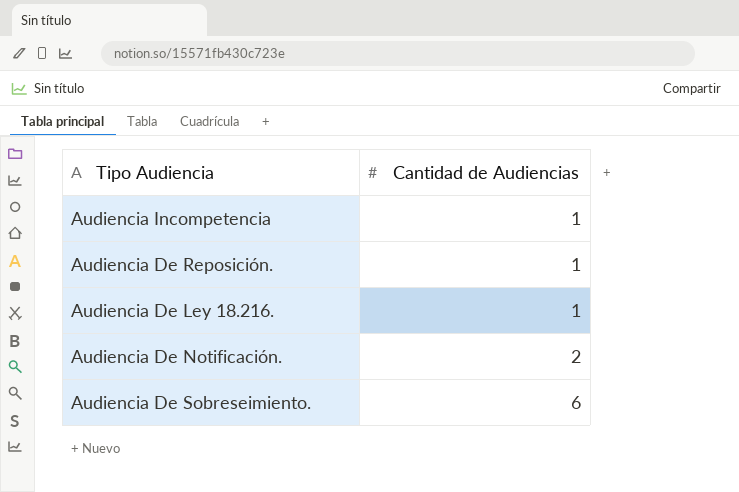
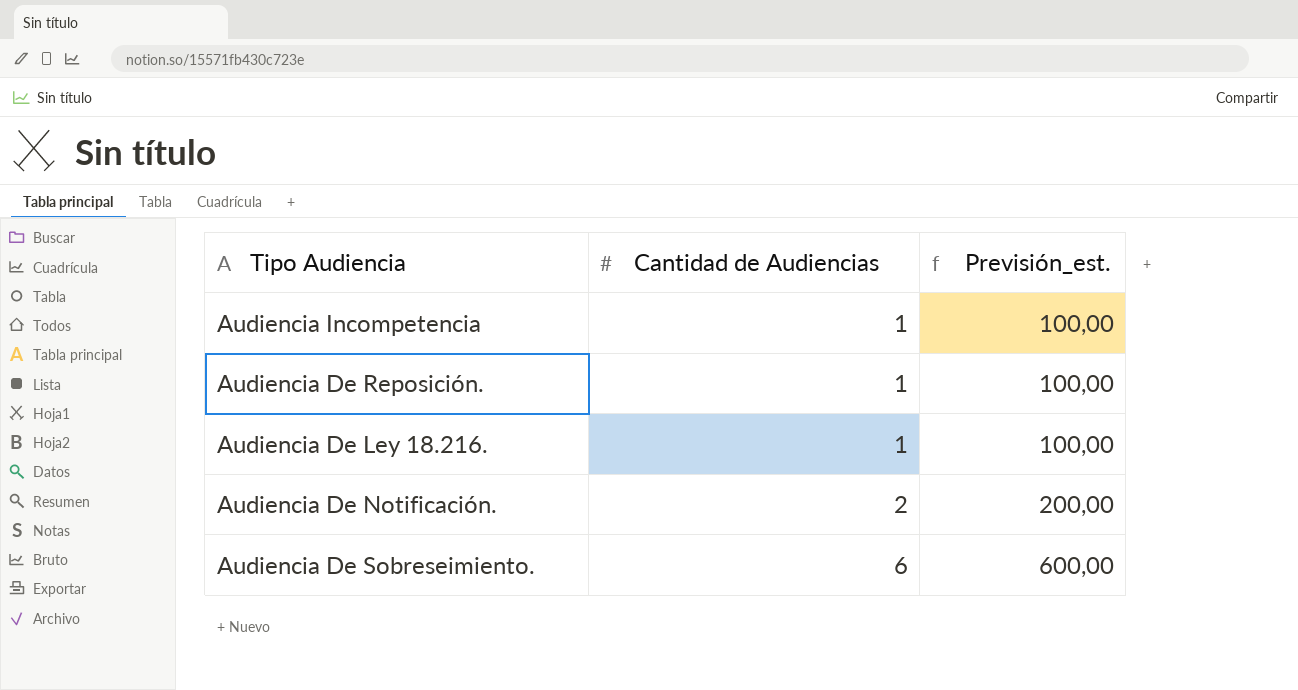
column Previsión_est. | formula: none -> [Cantidad de Audiencias] * 100

